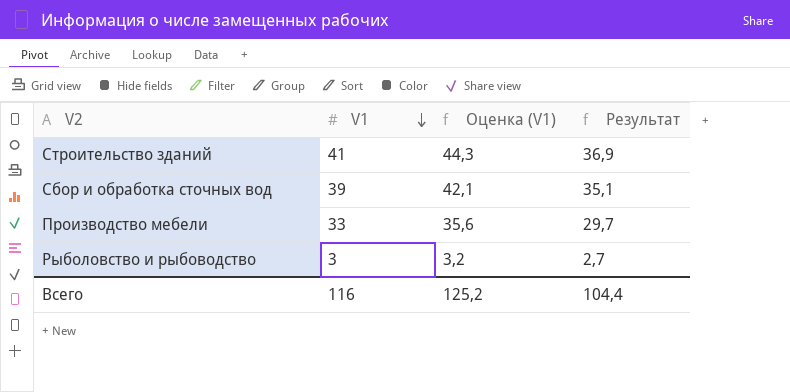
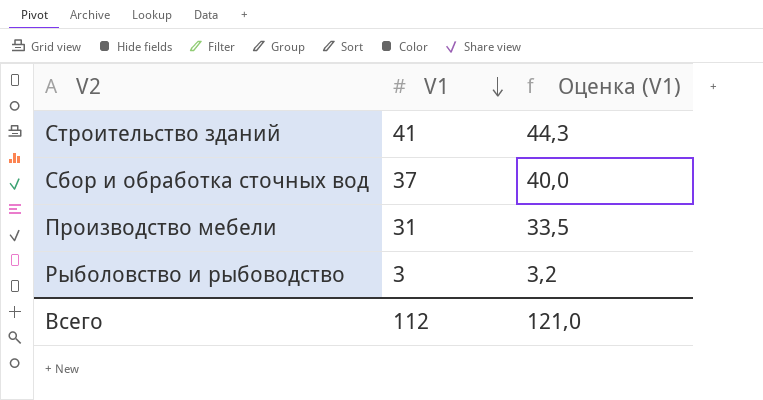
column Результат | formula: [V1] * 0,9 -> none
Сбор и обработка сточных вод | V1: 39 -> 37
Сбор и обработка сточных вод | Оценка (V1): 42,1 -> 40,0
Производство мебели | V1: 33 -> 31
Производство мебели | Оценка (V1): 35,6 -> 33,5
Всего | V1: 116 -> 112
Всего | Оценка (V1): 125,2 -> 121,0

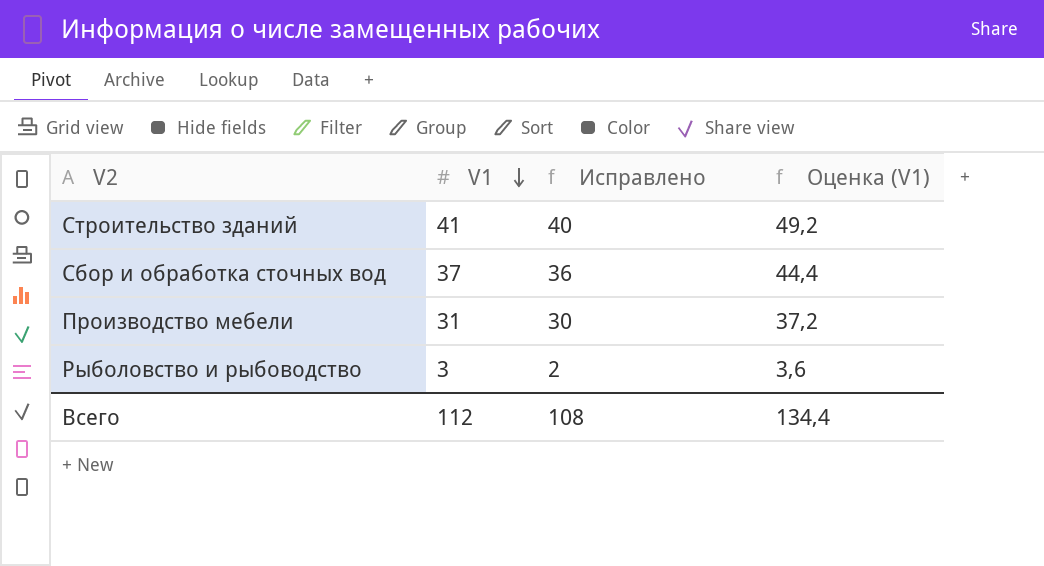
column Исправлено | formula: none -> [V1] - 1
column Оценка (V1) | formula: [V1] * 1,08 -> [V1] * 1,2
Всего | Оценка (V1): 121,0 -> 134,4

